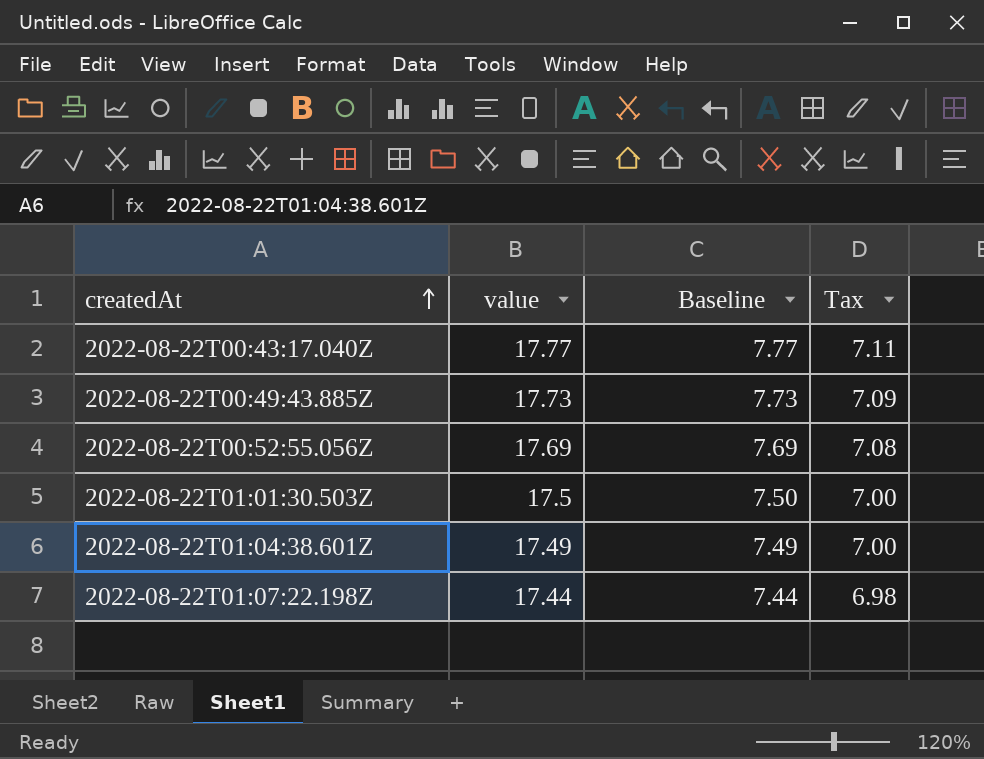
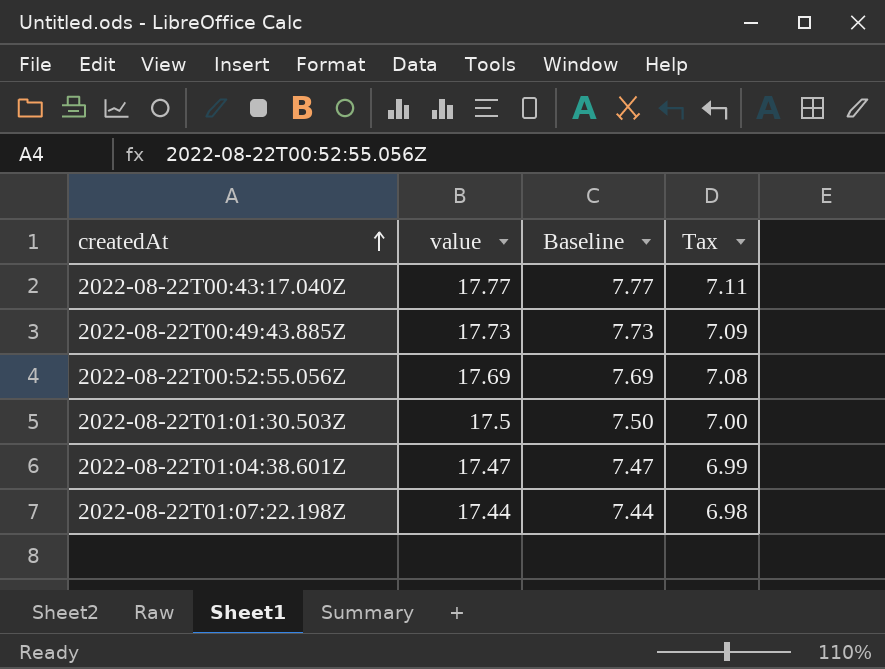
2022-08-22T01:04:38.601Z | value: 17.49 -> 17.47
2022-08-22T01:04:38.601Z | Baseline: 7.49 -> 7.47
2022-08-22T01:04:38.601Z | Tax: 7.00 -> 6.99

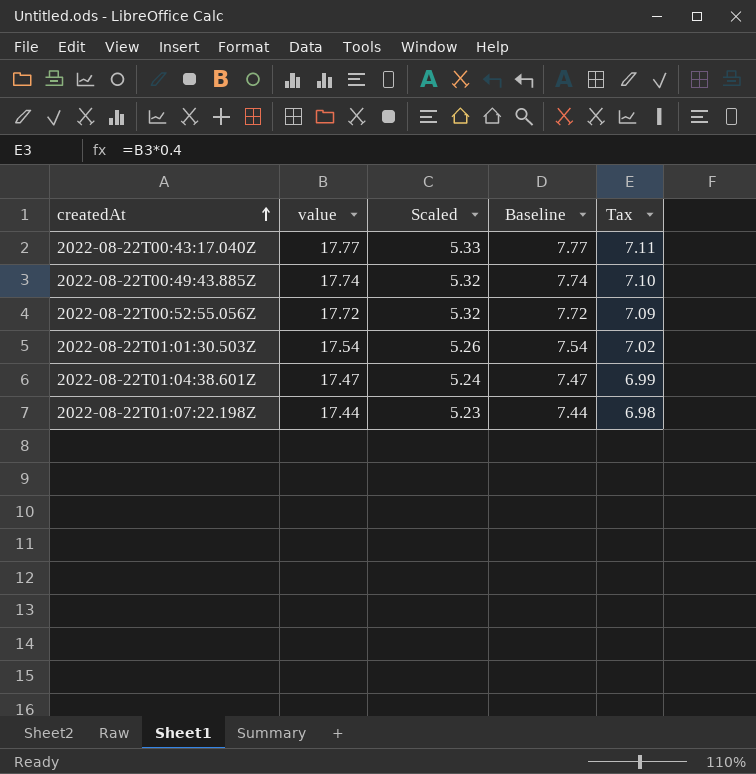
column Scaled | formula: none -> [value] * 0.3
2022-08-22T00:49:43.885Z | value: 17.73 -> 17.74
2022-08-22T00:49:43.885Z | Baseline: 7.73 -> 7.74
2022-08-22T00:49:43.885Z | Tax: 7.09 -> 7.10
2022-08-22T00:52:55.056Z | value: 17.69 -> 17.72
2022-08-22T00:52:55.056Z | Baseline: 7.69 -> 7.72
2022-08-22T00:52:55.056Z | Tax: 7.08 -> 7.09
2022-08-22T01:01:30.503Z | value: 17.5 -> 17.54
2022-08-22T01:01:30.503Z | Baseline: 7.50 -> 7.54
2022-08-22T01:01:30.503Z | Tax: 7.00 -> 7.02

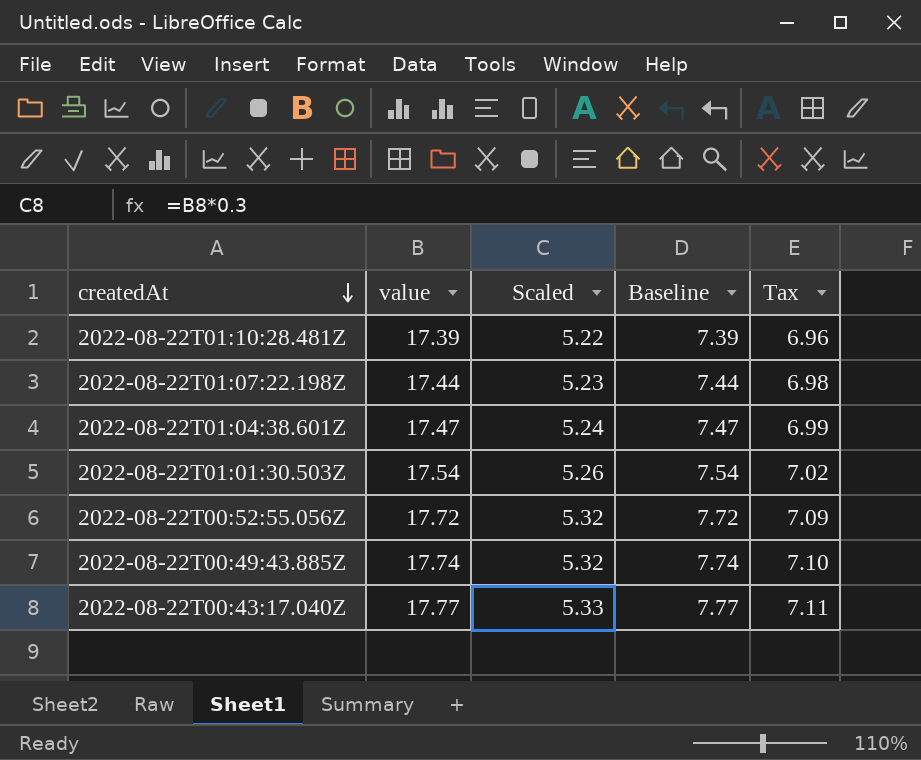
row order: createdAt ascending -> createdAt descending
row 2022-08-22T01:10:28.481Z: none -> 17.39 | 5.22 | 7.39 | 6.96

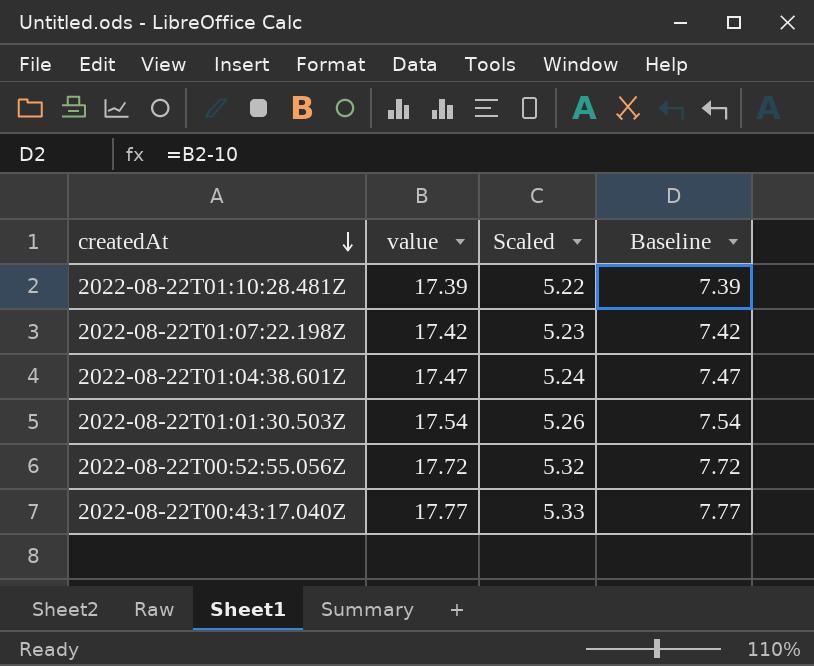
column Tax | formula: [value] * 0.4 -> none
row 2022-08-22T00:49:43.885Z: 17.74 | 5.32 | 7.74 | 7.10 -> none
2022-08-22T01:07:22.198Z | value: 17.44 -> 17.42
2022-08-22T01:07:22.198Z | Baseline: 7.44 -> 7.42

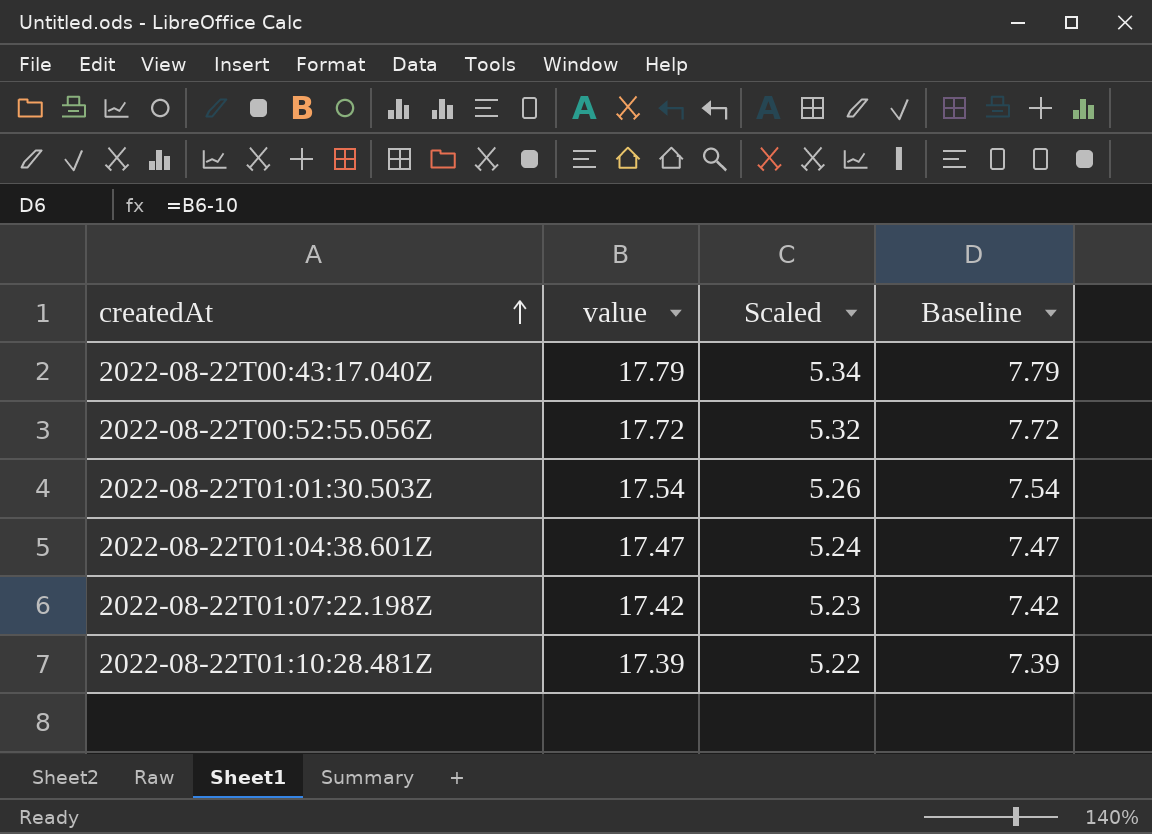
row order: createdAt descending -> createdAt ascending
2022-08-22T00:43:17.040Z | value: 17.77 -> 17.79
2022-08-22T00:43:17.040Z | Scaled: 5.33 -> 5.34
2022-08-22T00:43:17.040Z | Baseline: 7.77 -> 7.79

